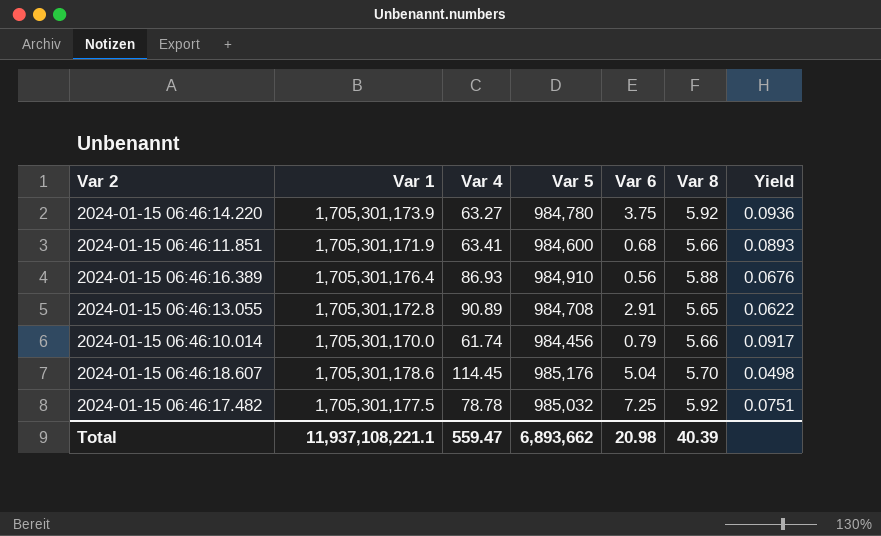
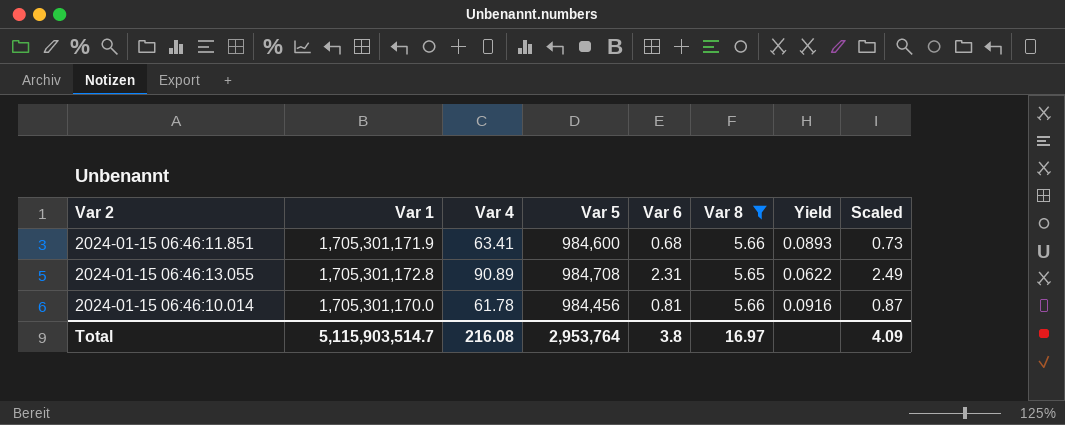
filter: none -> Var 8 <= 5.66
column Scaled | formula: none -> [Var 6] * 1.08
2024-01-15 06:46:13.055 | Var 6: 2.91 -> 2.31
2024-01-15 06:46:10.014 | Var 4: 61.74 -> 61.78
2024-01-15 06:46:10.014 | Var 6: 0.79 -> 0.81
2024-01-15 06:46:10.014 | Yield: 0.0917 -> 0.0916
Total | Var 1: 11,937,108,221.1 -> 5,115,903,514.7
Total | Var 4: 559.47 -> 216.08
Total | Var 5: 6,893,662 -> 2,953,764
Total | Var 6: 20.98 -> 3.8
Total | Var 8: 40.39 -> 16.97

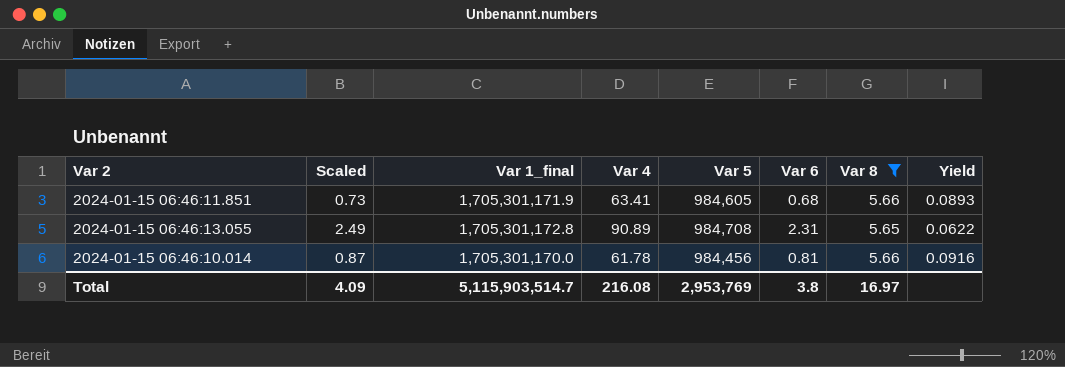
column Scaled | position: 8 -> 2
column name: Var 1 -> Var 1_final
2024-01-15 06:46:11.851 | Var 5: 984,600 -> 984,605
Total | Var 5: 2,953,764 -> 2,953,769

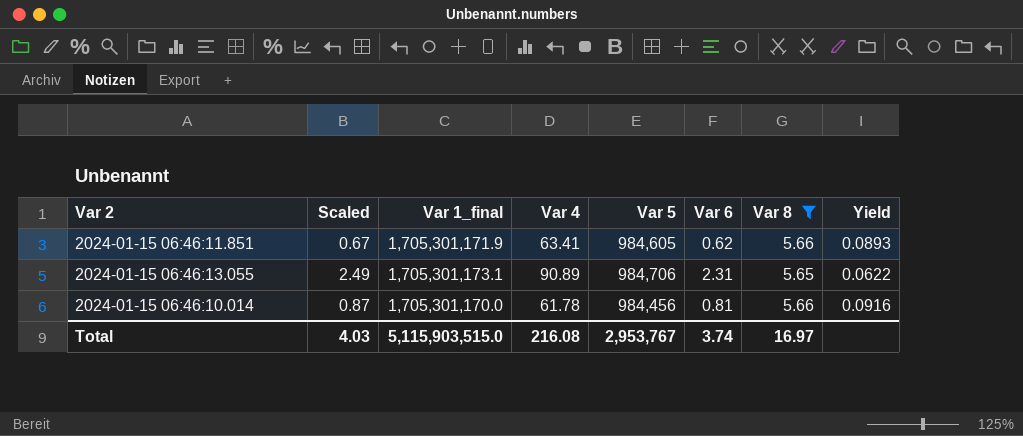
2024-01-15 06:46:11.851 | Scaled: 0.73 -> 0.67
2024-01-15 06:46:11.851 | Var 6: 0.68 -> 0.62
2024-01-15 06:46:13.055 | Var 1_final: 1,705,301,172.8 -> 1,705,301,173.1
2024-01-15 06:46:13.055 | Var 5: 984,708 -> 984,706
Total | Scaled: 4.09 -> 4.03
Total | Var 1_final: 5,115,903,514.7 -> 5,115,903,515.0
Total | Var 5: 2,953,769 -> 2,953,767
Total | Var 6: 3.8 -> 3.74

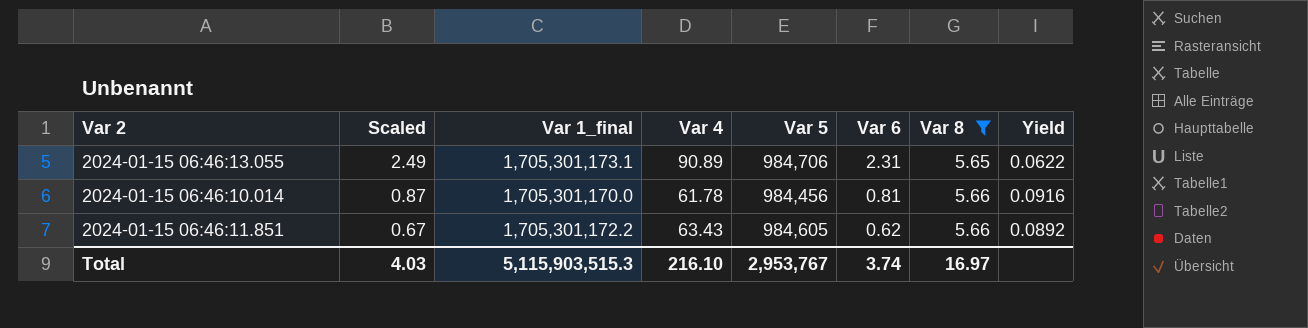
row order: none -> Scaled descending
2024-01-15 06:46:11.851 | Var 1_final: 1,705,301,171.9 -> 1,705,301,172.2
2024-01-15 06:46:11.851 | Var 4: 63.41 -> 63.43
2024-01-15 06:46:11.851 | Yield: 0.0893 -> 0.0892
Total | Var 1_final: 5,115,903,515.0 -> 5,115,903,515.3
Total | Var 4: 216.08 -> 216.10

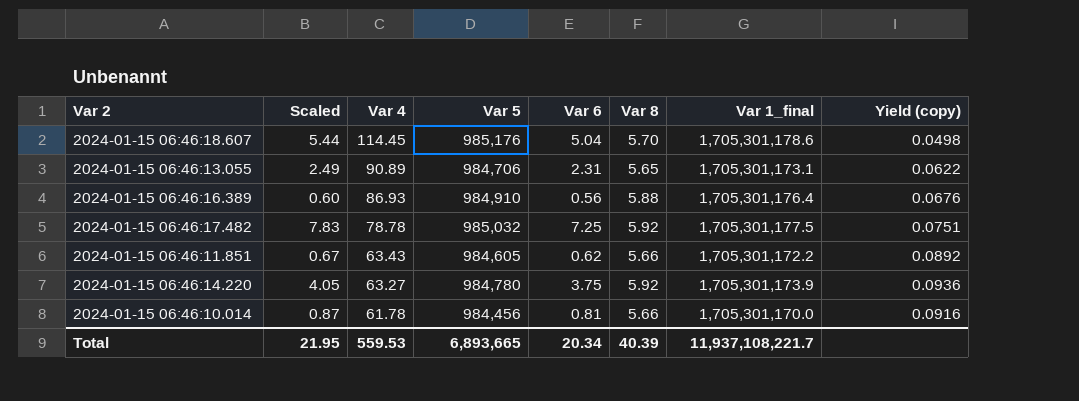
filter: Var 8 <= 5.66 -> none
row order: Scaled descending -> Var 4 descending
column Var 1_final | position: 3 -> 7
column name: Yield -> Yield (copy)
Total | Scaled: 4.03 -> 21.95
Total | Var 4: 216.10 -> 559.53
Total | Var 5: 2,953,767 -> 6,893,665
Total | Var 6: 3.74 -> 20.34
Total | Var 8: 16.97 -> 40.39
Total | Var 1_final: 5,115,903,515.3 -> 11,937,108,221.7

